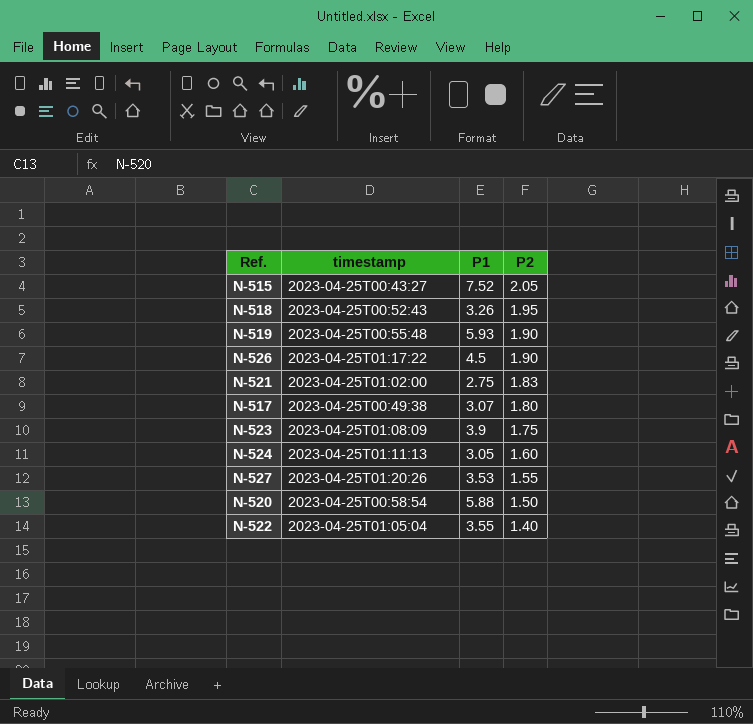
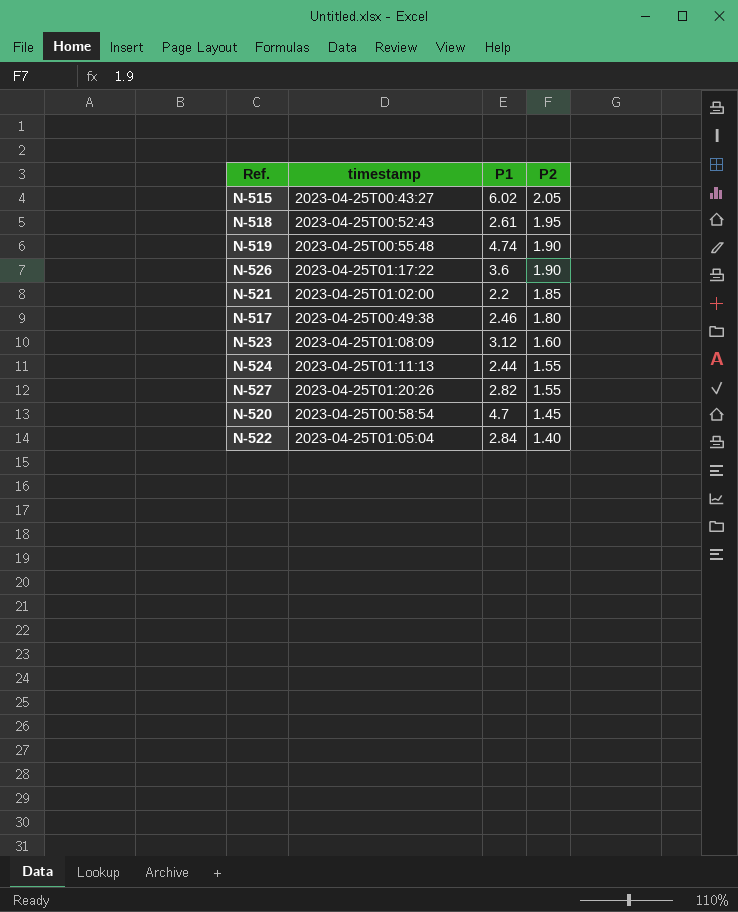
N-515 | P1: 7.52 -> 6.02
N-518 | P1: 3.26 -> 2.61
N-519 | P1: 5.93 -> 4.74
N-526 | P1: 4.5 -> 3.6
N-521 | P1: 2.75 -> 2.2
N-521 | P2: 1.83 -> 1.85
N-517 | P1: 3.07 -> 2.46
N-523 | P1: 3.9 -> 3.12
N-523 | P2: 1.75 -> 1.60
N-524 | P1: 3.05 -> 2.44
N-524 | P2: 1.60 -> 1.55
N-527 | P1: 3.53 -> 2.82
N-520 | P1: 5.88 -> 4.7
N-520 | P2: 1.50 -> 1.45
N-522 | P1: 3.55 -> 2.84

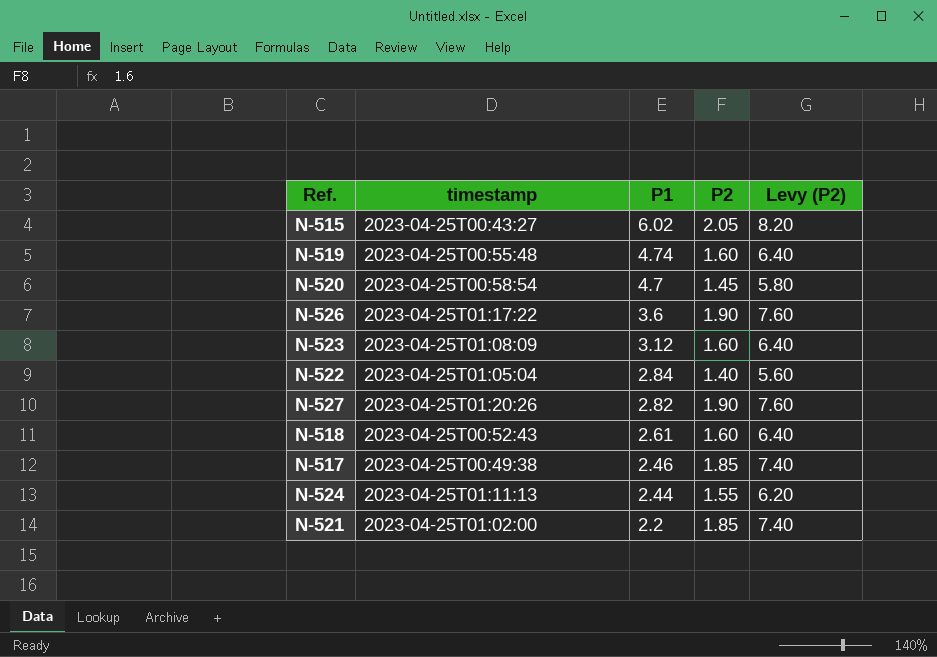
row order: P2 descending -> P1 descending
column Levy (P2) | formula: none -> [P2] * 4
N-519 | P2: 1.90 -> 1.60
N-527 | P2: 1.55 -> 1.90
N-518 | P2: 1.95 -> 1.60
N-517 | P2: 1.80 -> 1.85

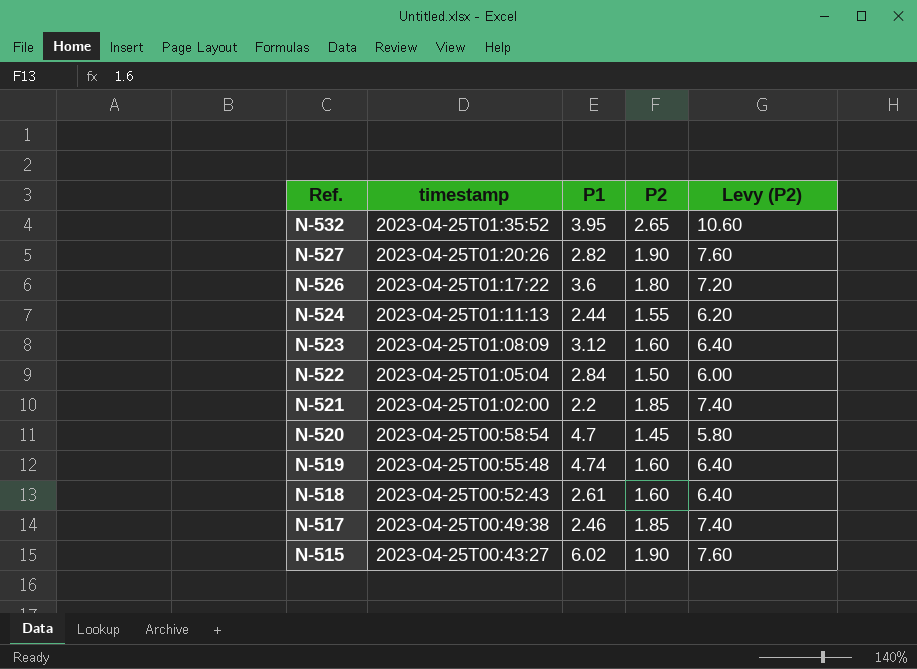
row order: P1 descending -> Ref. descending
row N-532: none -> 2023-04-25T01:35:52 | 3.95 | 2.65 | 10.60
N-526 | P2: 1.90 -> 1.80
N-526 | Levy (P2): 7.60 -> 7.20
N-522 | P2: 1.40 -> 1.50
N-522 | Levy (P2): 5.60 -> 6.00
N-515 | P2: 2.05 -> 1.90
N-515 | Levy (P2): 8.20 -> 7.60

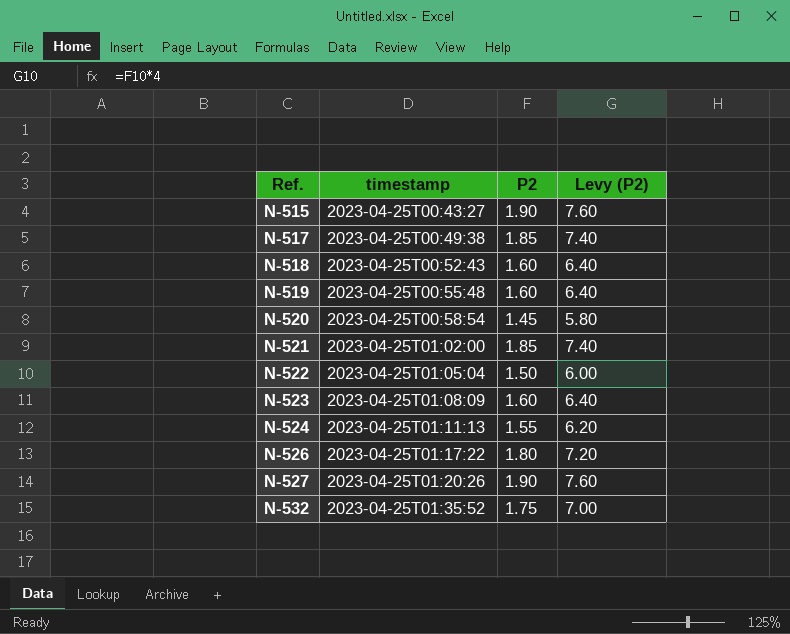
row order: Ref. descending -> Ref. ascending
column P1 | position: 3 -> none
N-532 | P2: 2.65 -> 1.75
N-532 | Levy (P2): 10.60 -> 7.00

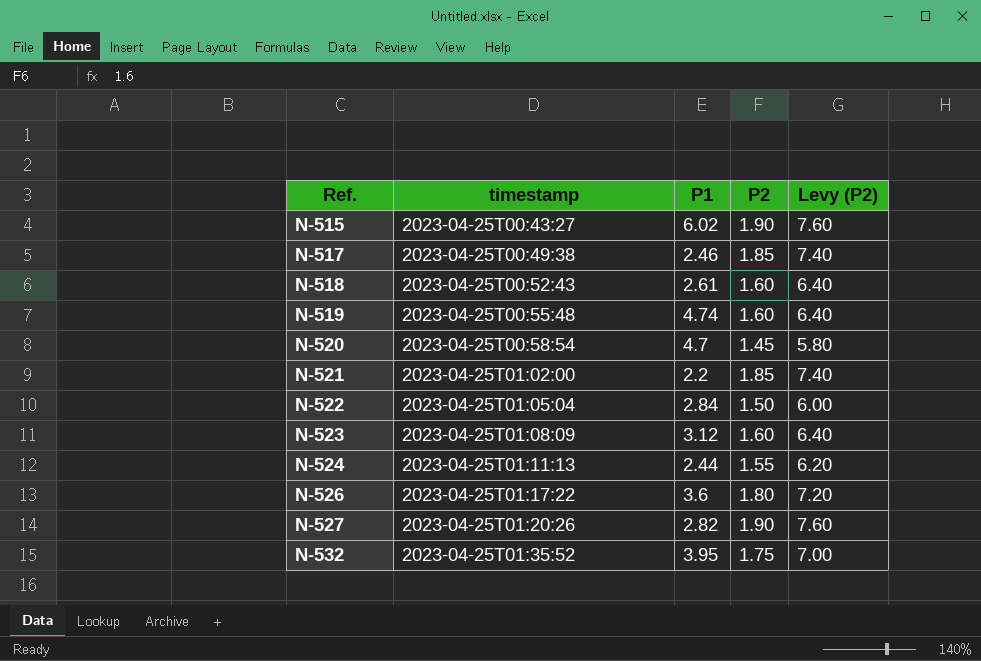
column P1 | position: none -> 3

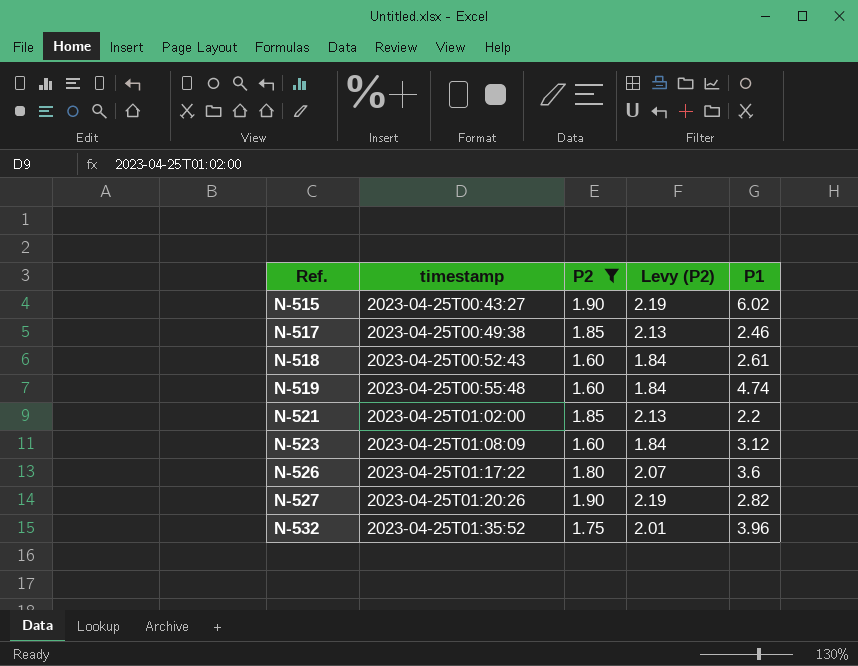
filter: none -> P2 >= 1.60
column Levy (P2) | formula: [P2] * 4 -> [P2] * 1.15
column P1 | position: 3 -> 5
N-532 | P1: 3.95 -> 3.96

